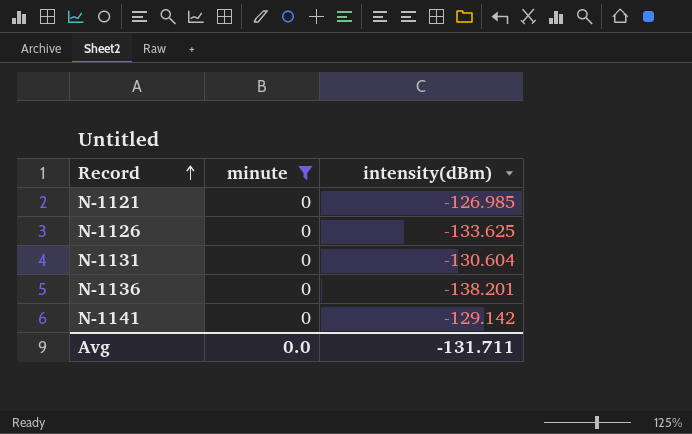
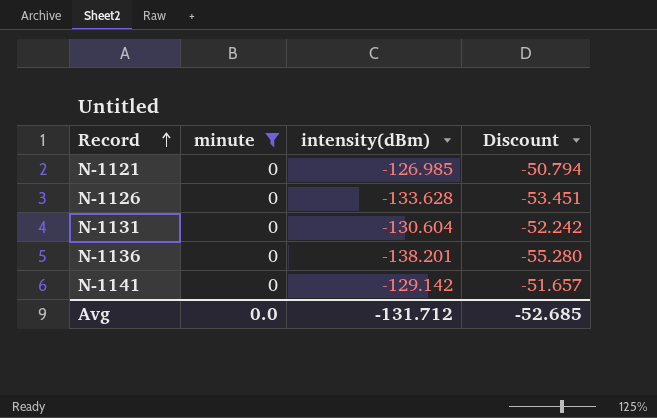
column Discount | formula: none -> [intensity(dBm)] * 0.4
N-1126 | intensity(dBm): -133.625 -> -133.628
Avg | intensity(dBm): -131.711 -> -131.712

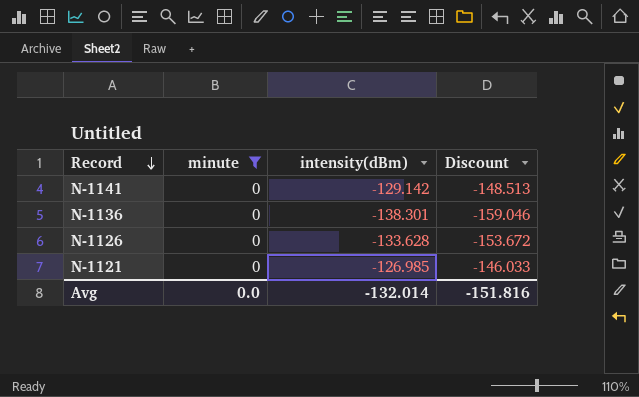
row order: Record ascending -> Record descending
column Discount | formula: [intensity(dBm)] * 0.4 -> [intensity(dBm)] * 1.15
row N-1131: 0 | -130.604 | -52.242 -> none
N-1136 | intensity(dBm): -138.201 -> -138.301
Avg | intensity(dBm): -131.712 -> -132.014
Avg | Discount: -52.685 -> -151.816

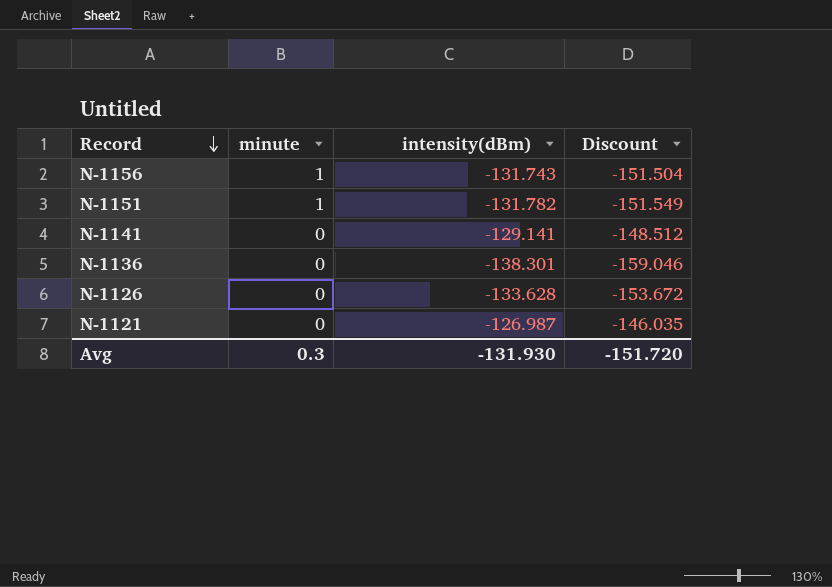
filter: minute = 0 -> none
N-1141 | intensity(dBm): -129.142 -> -129.141
N-1141 | Discount: -148.513 -> -148.512
N-1121 | intensity(dBm): -126.985 -> -126.987
N-1121 | Discount: -146.033 -> -146.035
Avg | minute: 0.0 -> 0.3
Avg | intensity(dBm): -132.014 -> -131.930
Avg | Discount: -151.816 -> -151.720

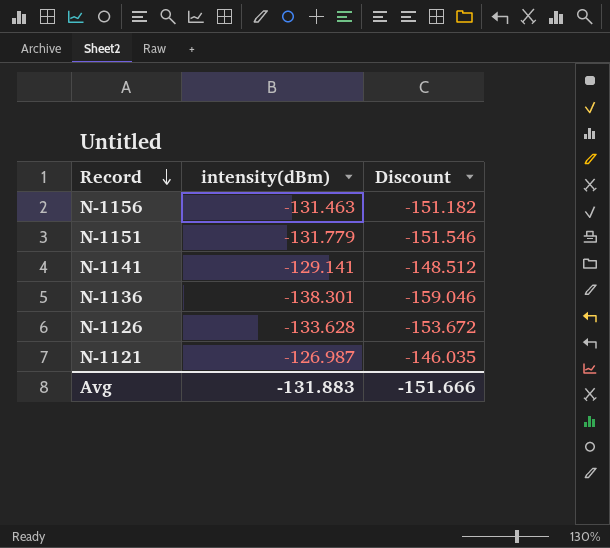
column minute | position: 2 -> none
N-1156 | intensity(dBm): -131.743 -> -131.463
N-1156 | Discount: -151.504 -> -151.182
N-1151 | intensity(dBm): -131.782 -> -131.779
N-1151 | Discount: -151.549 -> -151.546
Avg | intensity(dBm): -131.930 -> -131.883
Avg | Discount: -151.720 -> -151.666

